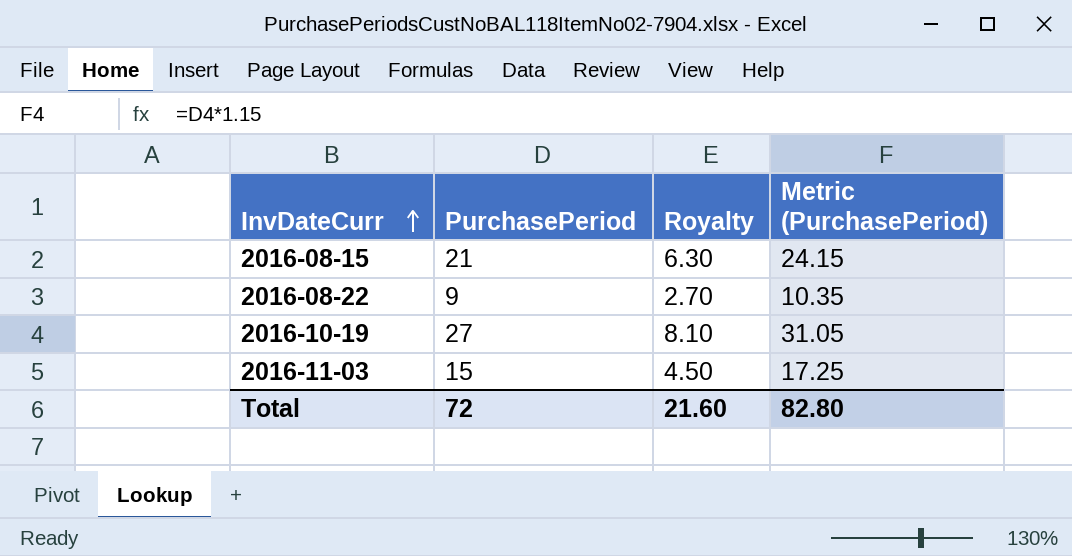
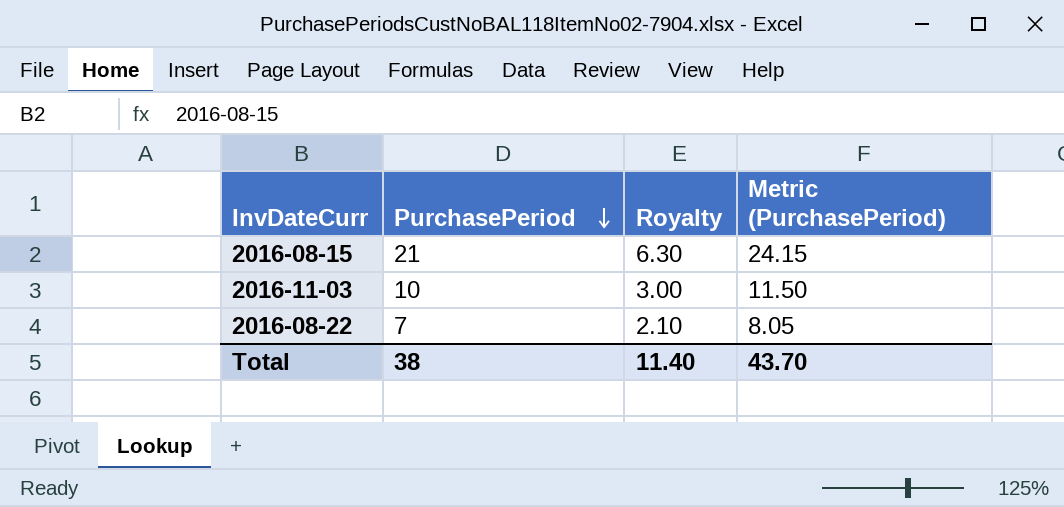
row order: InvDateCurr ascending -> PurchasePeriod descending
row 2016-10-19: 27 | 8.10 | 31.05 -> none
2016-11-03 | PurchasePeriod: 15 -> 10
2016-11-03 | Royalty: 4.50 -> 3.00
2016-11-03 | Metric (PurchasePeriod): 17.25 -> 11.50
2016-08-22 | PurchasePeriod: 9 -> 7
2016-08-22 | Royalty: 2.70 -> 2.10
2016-08-22 | Metric (PurchasePeriod): 10.35 -> 8.05
Total | PurchasePeriod: 72 -> 38
Total | Royalty: 21.60 -> 11.40
Total | Metric (PurchasePeriod): 82.80 -> 43.70

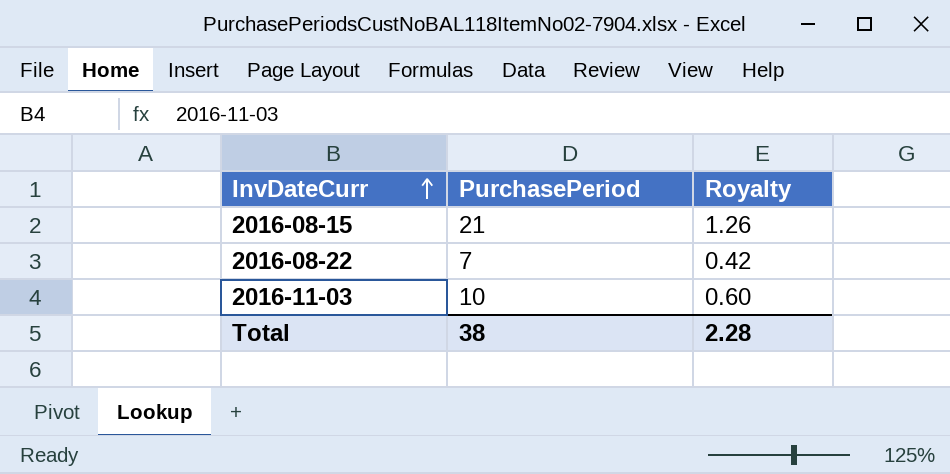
row order: PurchasePeriod descending -> InvDateCurr ascending
column Metric (PurchasePeriod) | formula: [PurchasePeriod] * 1.15 -> none
column Royalty | formula: [PurchasePeriod] * 0.3 -> [PurchasePeriod] * 0.06
Total | Royalty: 11.40 -> 2.28

